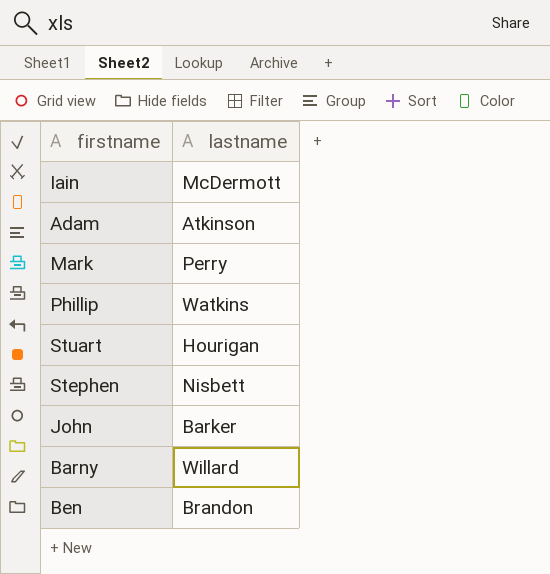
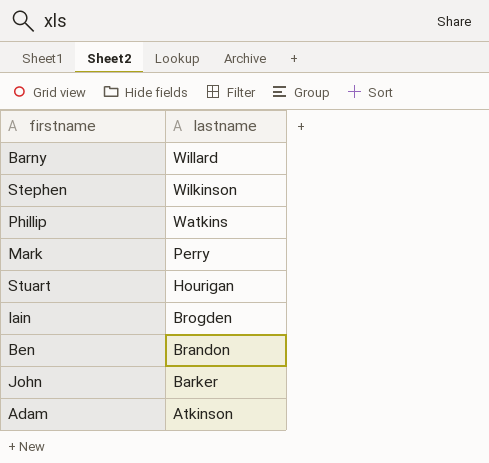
row order: none -> lastname descending
Stephen | lastname: Nisbett -> Wilkinson
Iain | lastname: McDermott -> Brogden

